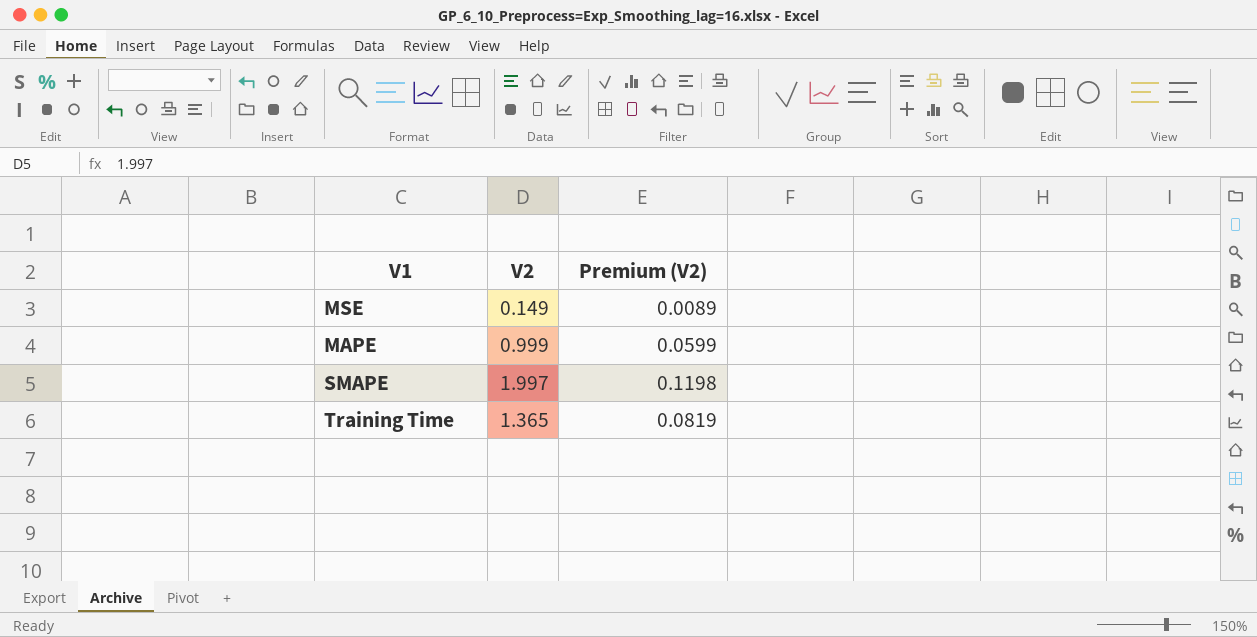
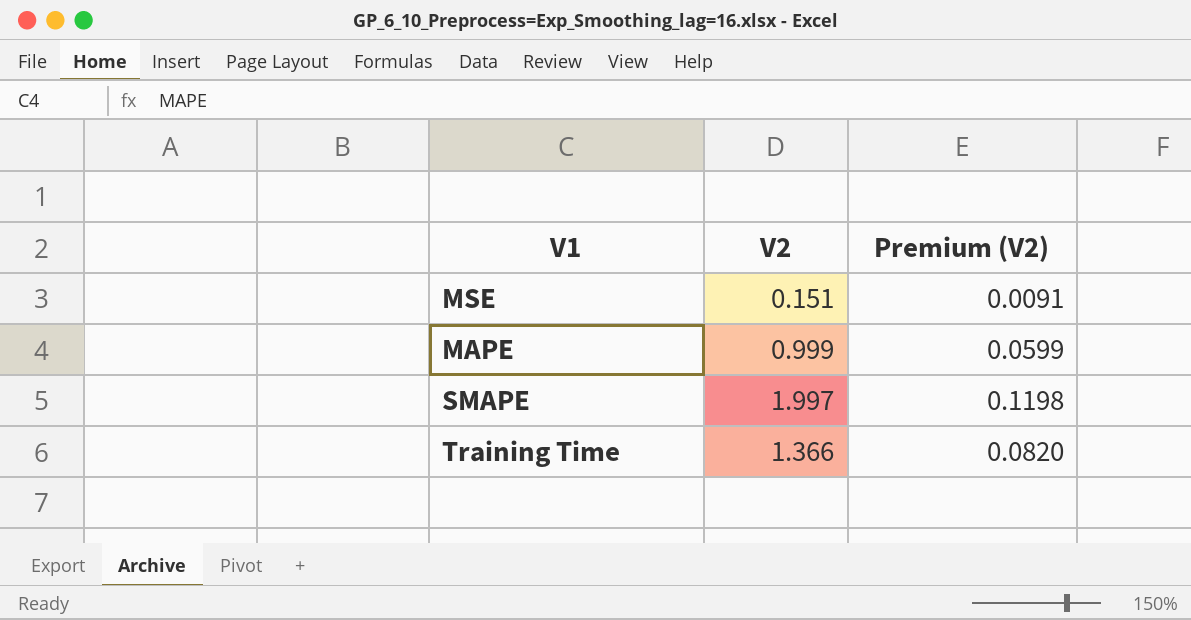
MSE | V2: 0.149 -> 0.151
MSE | Premium (V2): 0.0089 -> 0.0091
Training Time | V2: 1.365 -> 1.366
Training Time | Premium (V2): 0.0819 -> 0.0820

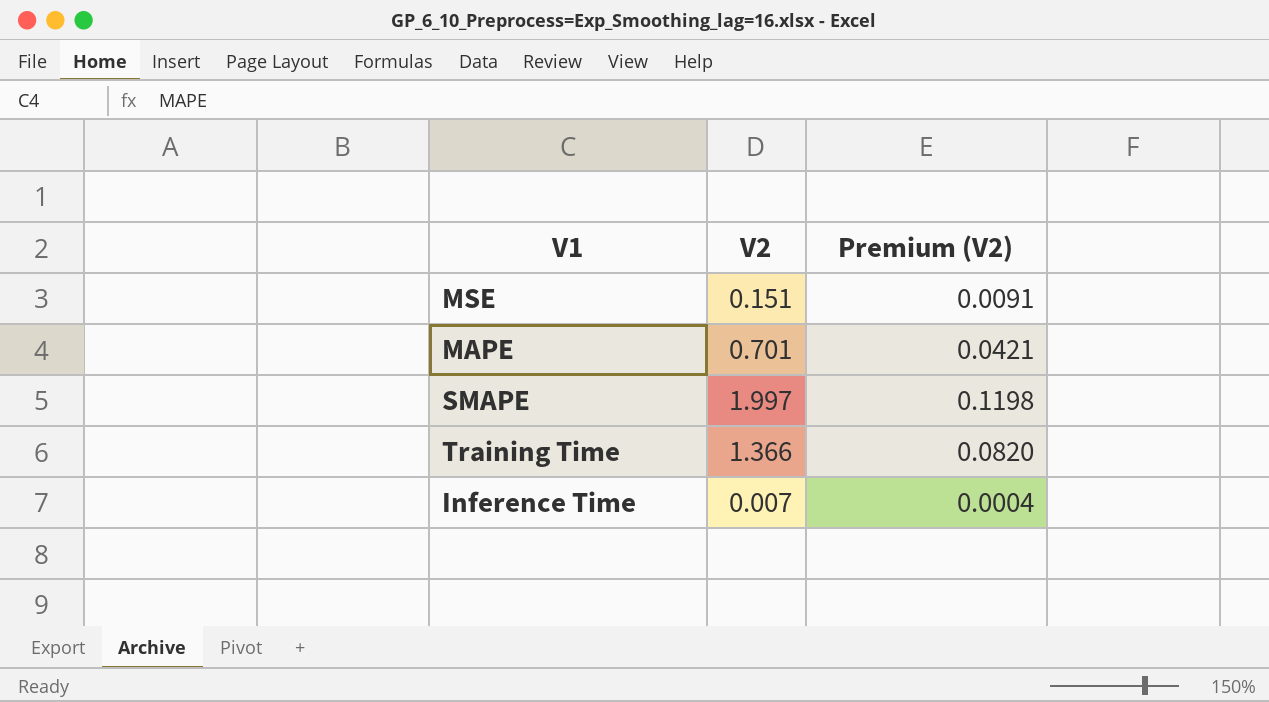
MAPE | V2: 0.999 -> 0.701
MAPE | Premium (V2): 0.0599 -> 0.0421
row Inference Time: none -> 0.007 | 0.0004

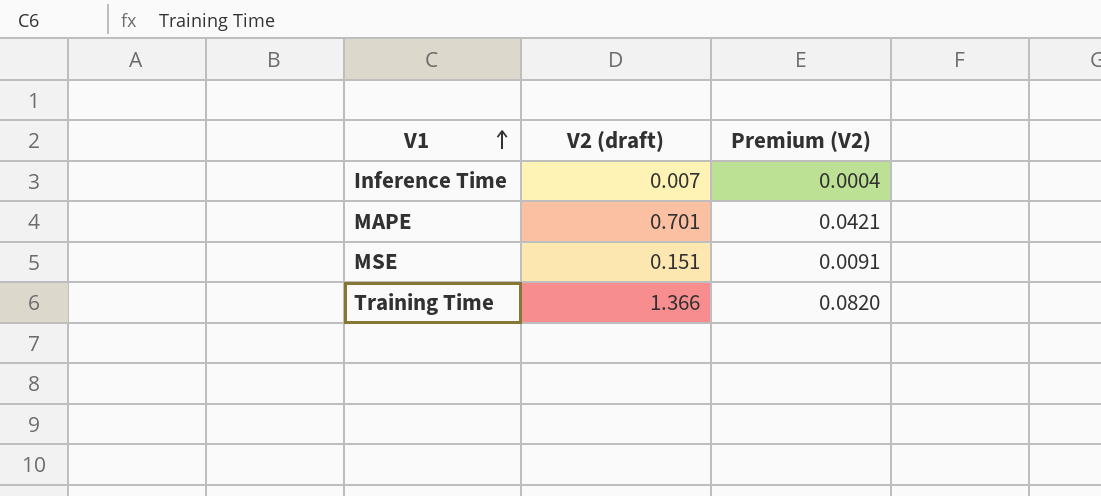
row order: none -> V1 ascending
column name: V2 -> V2 (draft)
row SMAPE: 1.997 | 0.1198 -> none

